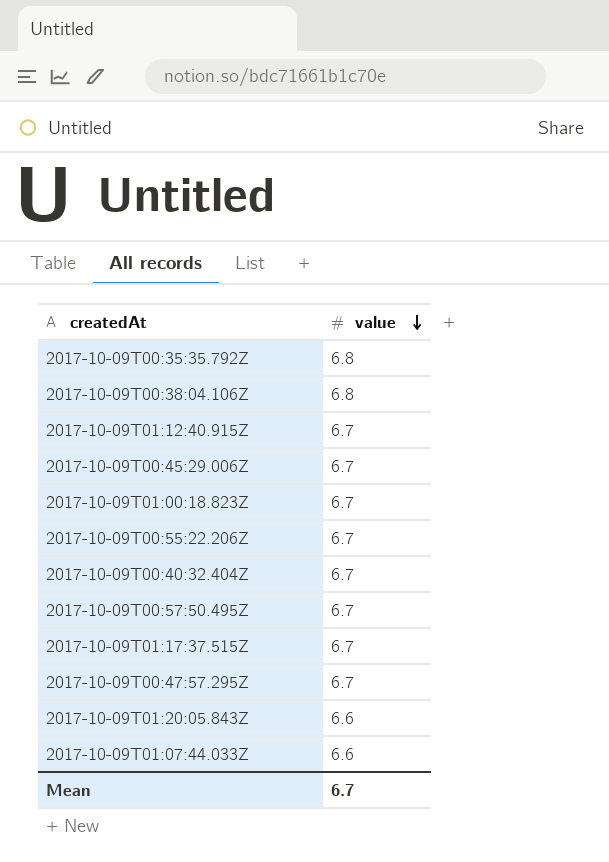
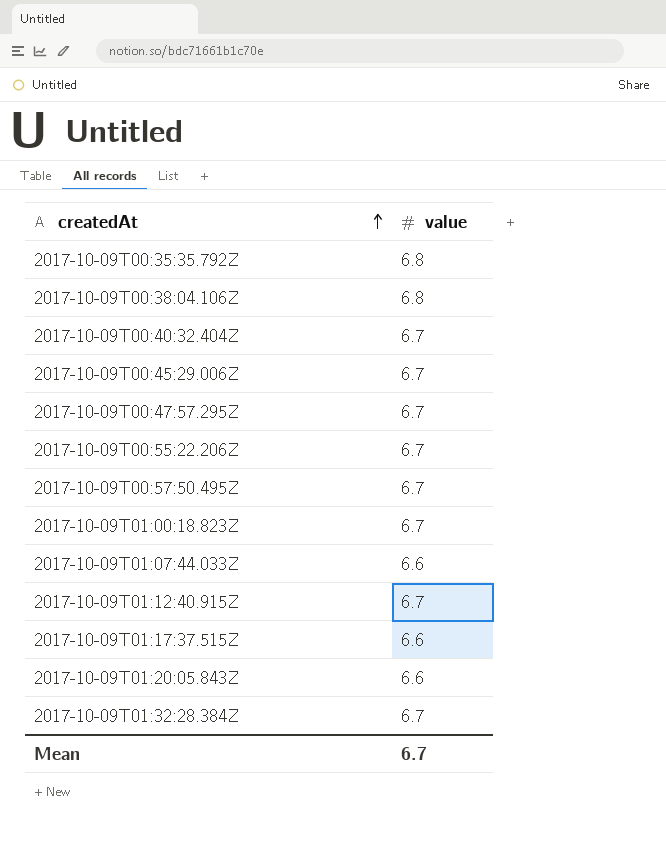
row order: value descending -> createdAt ascending
2017-10-09T01:17:37.515Z | value: 6.7 -> 6.6
row 2017-10-09T01:32:28.384Z: none -> 6.7

